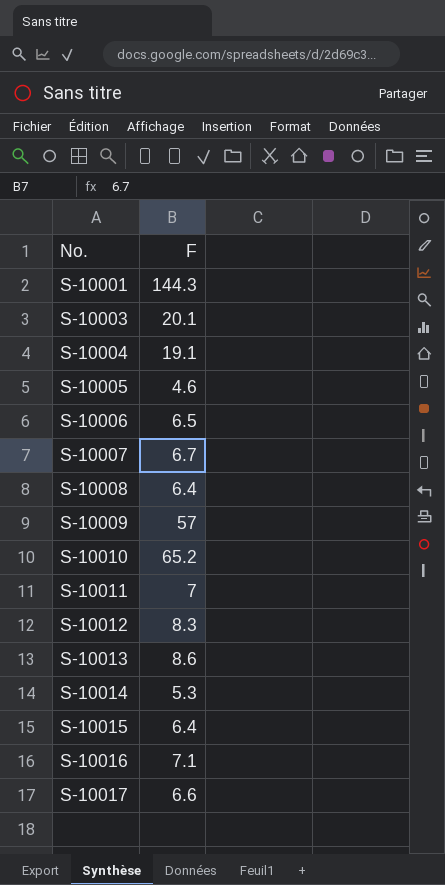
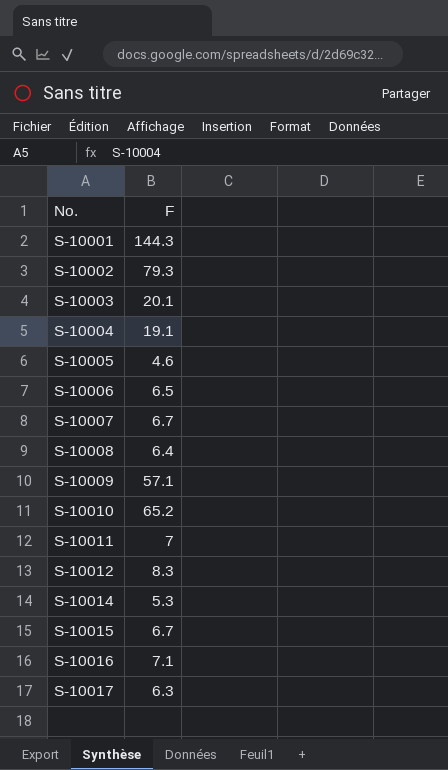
row S-10013: 8.6 -> none
row S-10002: none -> 79.3
S-10009 | F: 57 -> 57.1
S-10015 | F: 6.4 -> 6.7
S-10017 | F: 6.6 -> 6.3

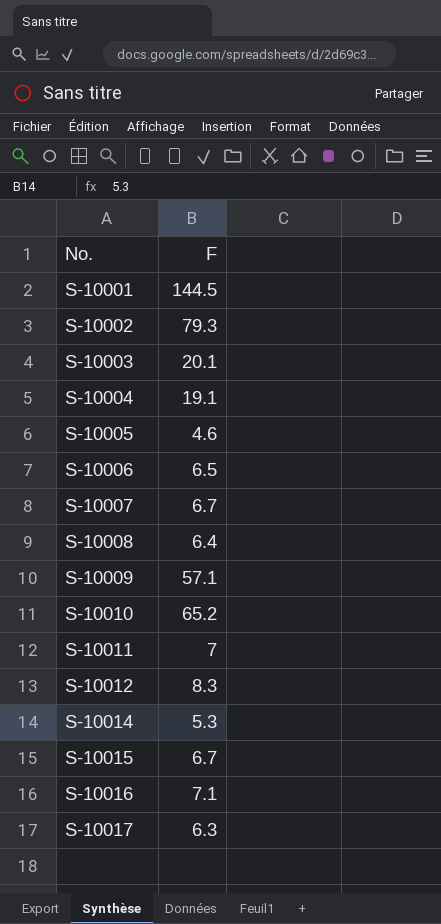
S-10001 | F: 144.3 -> 144.5

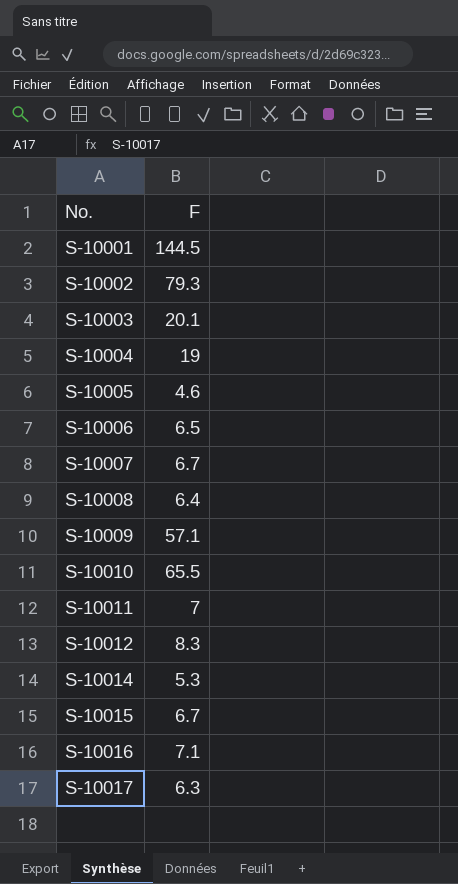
S-10004 | F: 19.1 -> 19
S-10010 | F: 65.2 -> 65.5

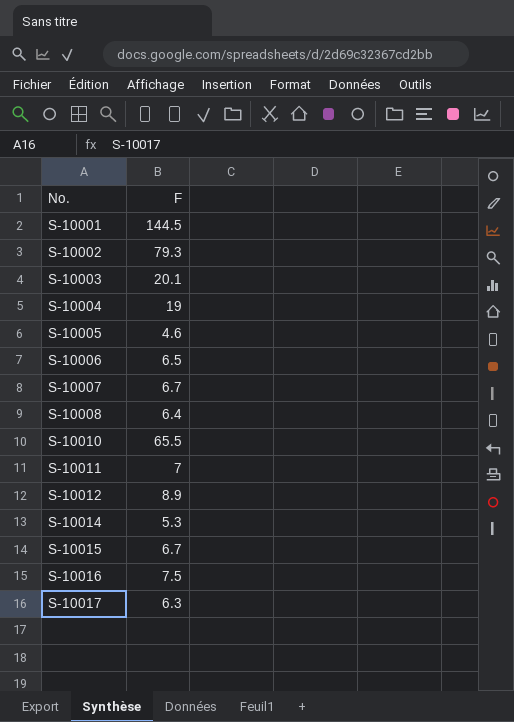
row S-10009: 57.1 -> none
S-10012 | F: 8.3 -> 8.9
S-10016 | F: 7.1 -> 7.5

